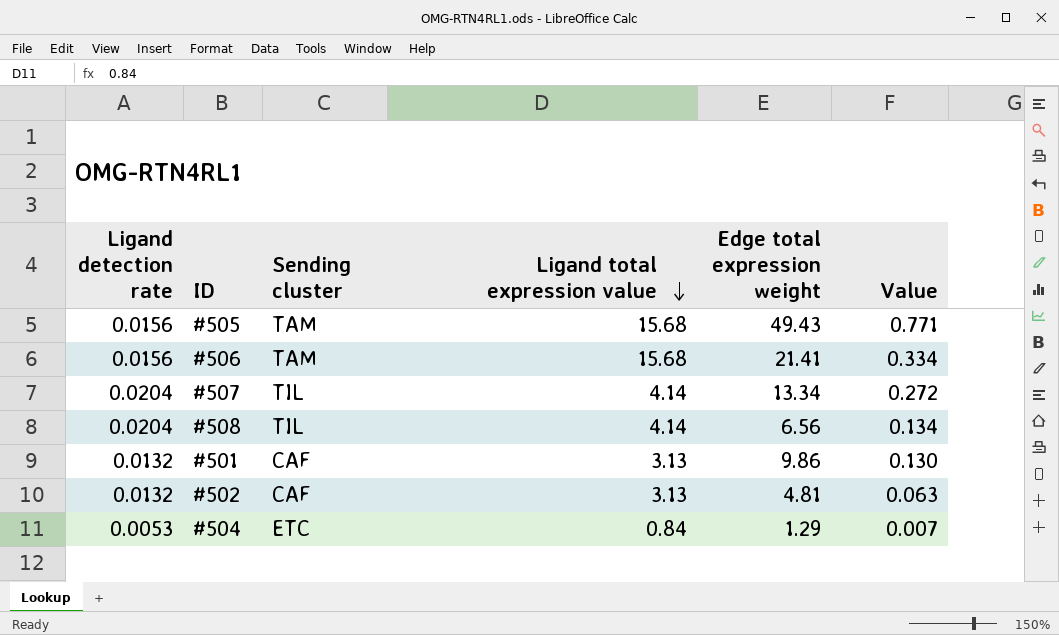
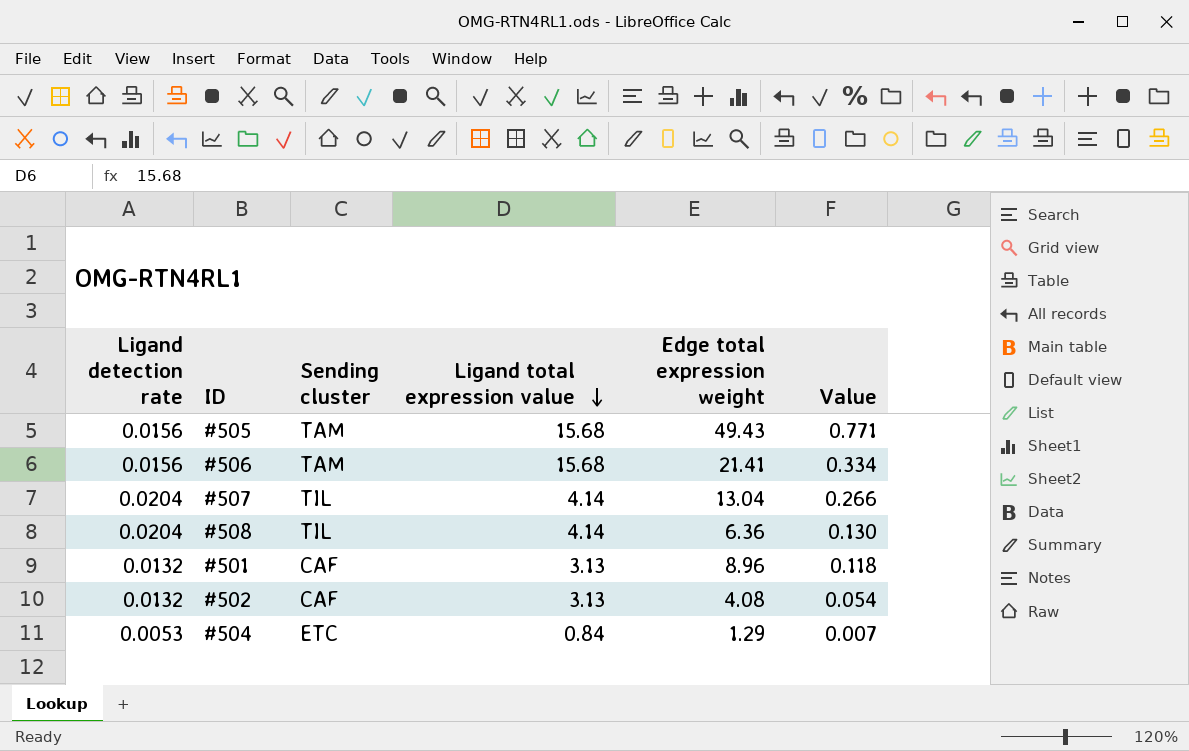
#507 | Edge total expression weight: 13.34 -> 13.04
#507 | Value: 0.272 -> 0.266
#508 | Edge total expression weight: 6.56 -> 6.36
#508 | Value: 0.134 -> 0.130
#501 | Edge total expression weight: 9.86 -> 8.96
#501 | Value: 0.130 -> 0.118
#502 | Edge total expression weight: 4.81 -> 4.08
#502 | Value: 0.063 -> 0.054

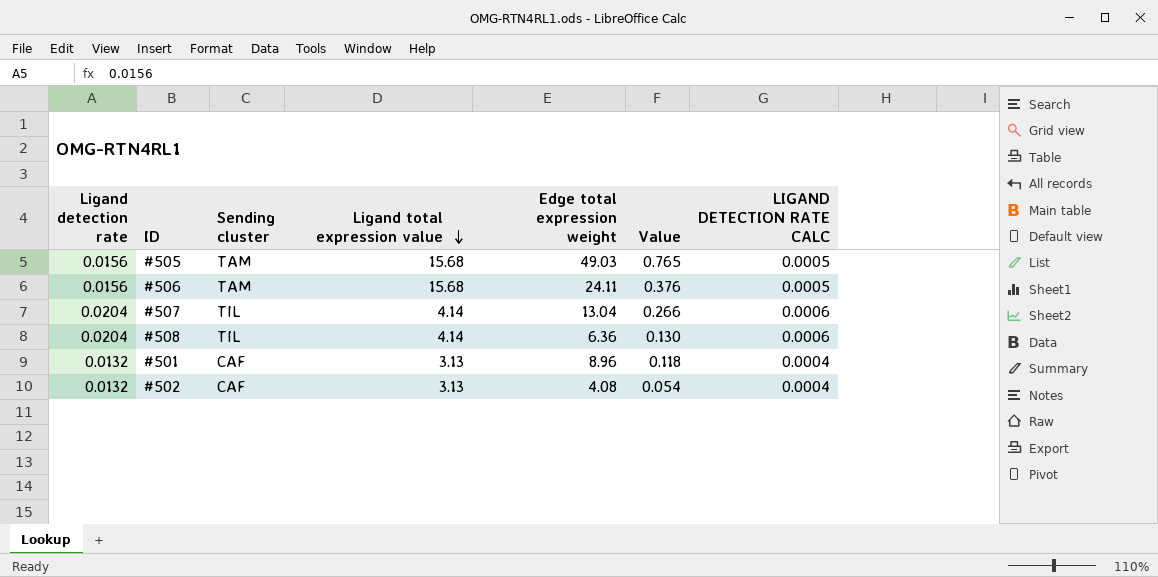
column LIGAND DETECTION RATE CALC | formula: none -> [Ligand detection rate] * 0.03
row #504: 0.0053 | ETC | 0.84 | 1.29 | 0.007 -> none
#505 | Edge total expression weight: 49.43 -> 49.03
#505 | Value: 0.771 -> 0.765
#506 | Edge total expression weight: 21.41 -> 24.11
#506 | Value: 0.334 -> 0.376

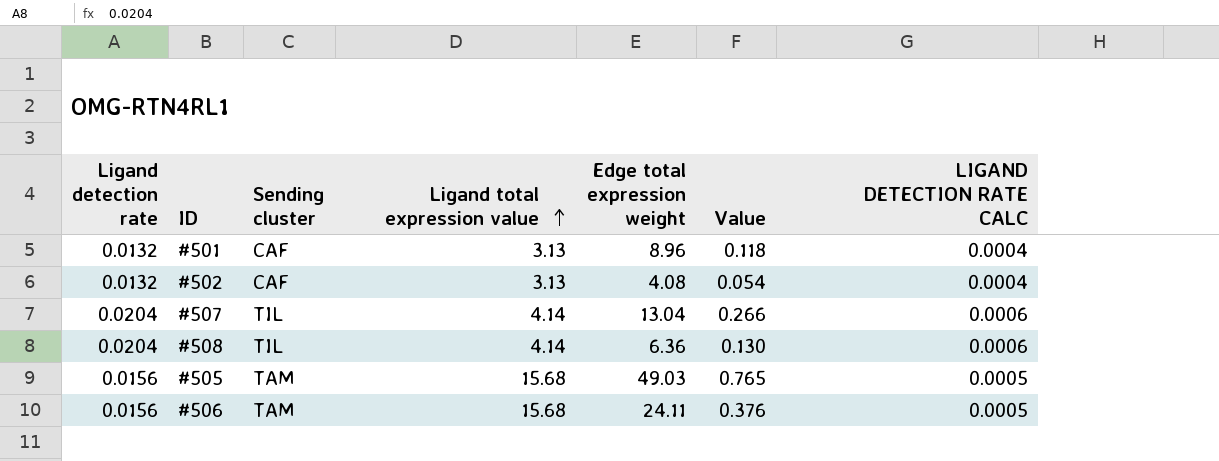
row order: Ligand total expression value descending -> Ligand total expression value ascending

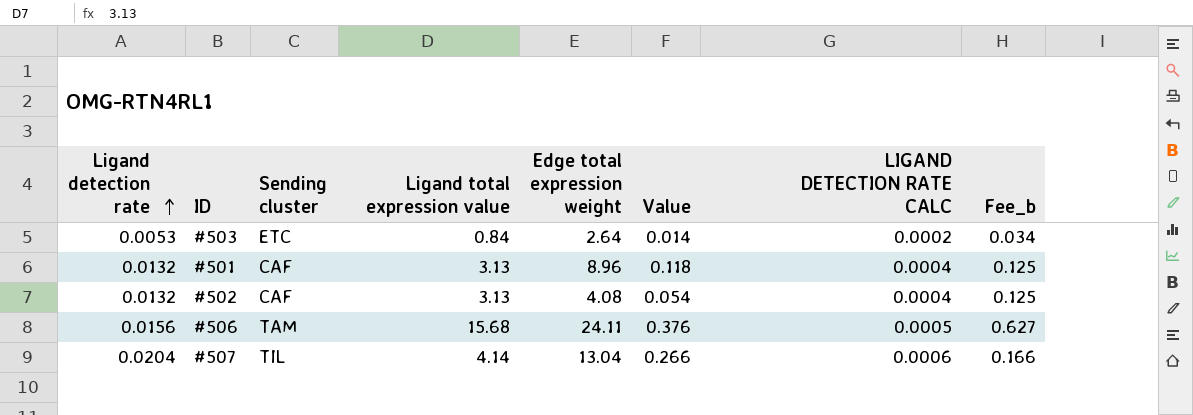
row order: Ligand total expression value ascending -> Ligand detection rate ascending
column Fee_b | formula: none -> [Ligand total expression value] * 0.04
row #508: 0.0204 | TIL | 4.14 | 6.36 | 0.130 | 0.0006 -> none
row #505: 0.0156 | TAM | 15.68 | 49.03 | 0.765 | 0.0005 -> none
row #503: none -> 0.0053 | ETC | 0.84 | 2.64 | 0.014 | 0.0002 | 0.034

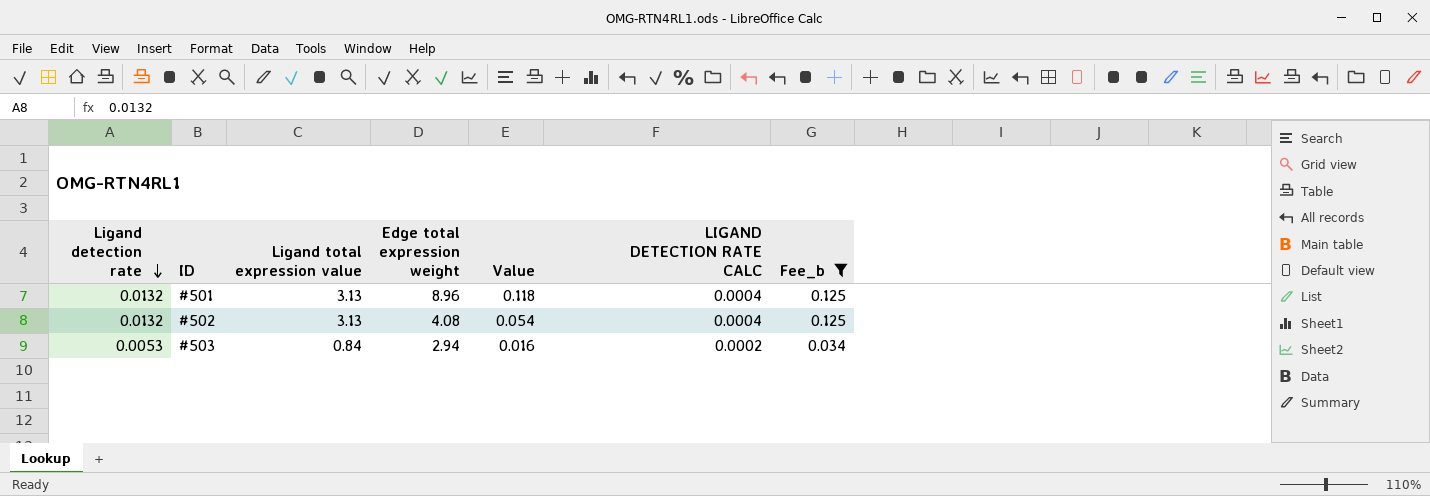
filter: none -> Fee_b <= 0.125
row order: Ligand detection rate ascending -> Ligand detection rate descending
column Sending cluster | position: 3 -> none
#503 | Edge total expression weight: 2.64 -> 2.94
#503 | Value: 0.014 -> 0.016

